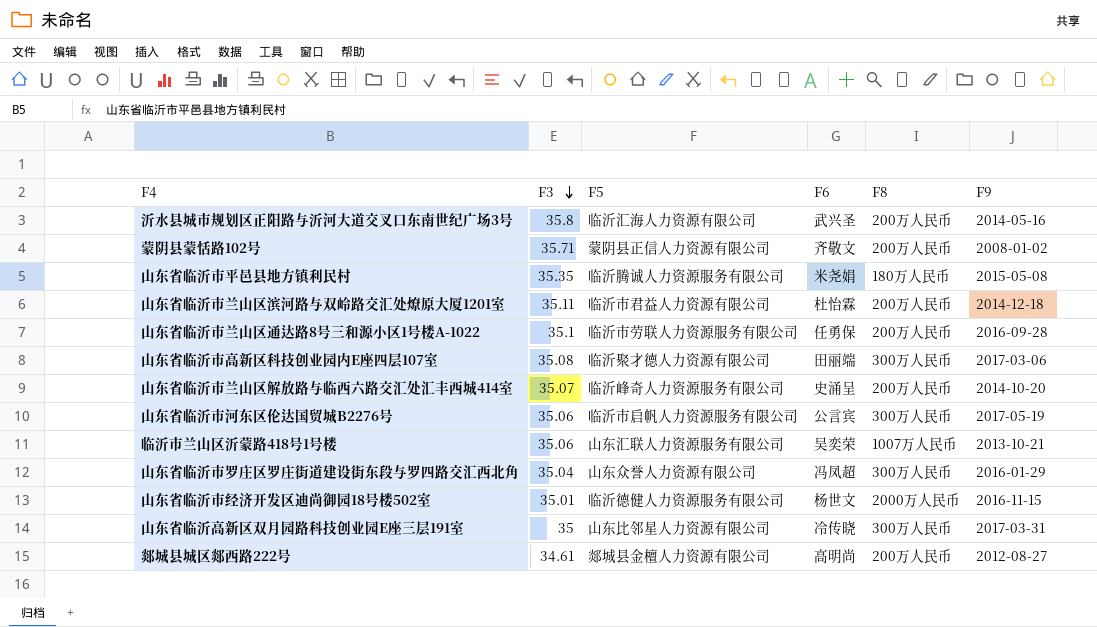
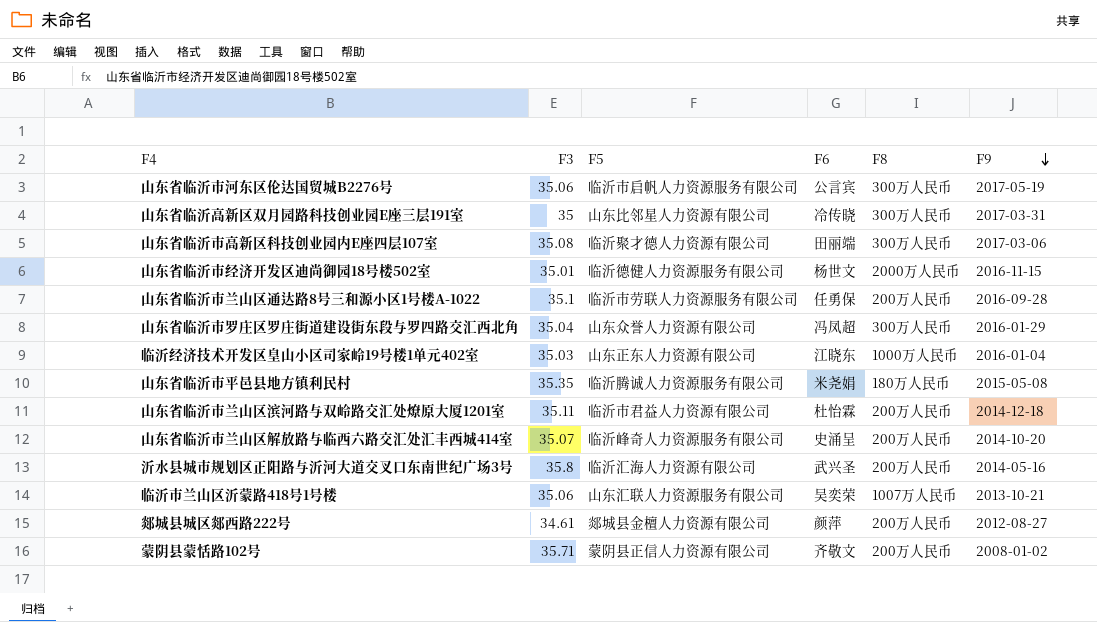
row order: F3 descending -> F9 descending
row 临沂经济技术开发区皇山小区司家岭19号楼1单元402室: none -> 35.03 | 山东正东人力资源有限公司 | 江晓东 | 1000万人民币 | 2016-01-04
郯城县城区郯西路222号 | F6: 高明尚 -> 颜萍

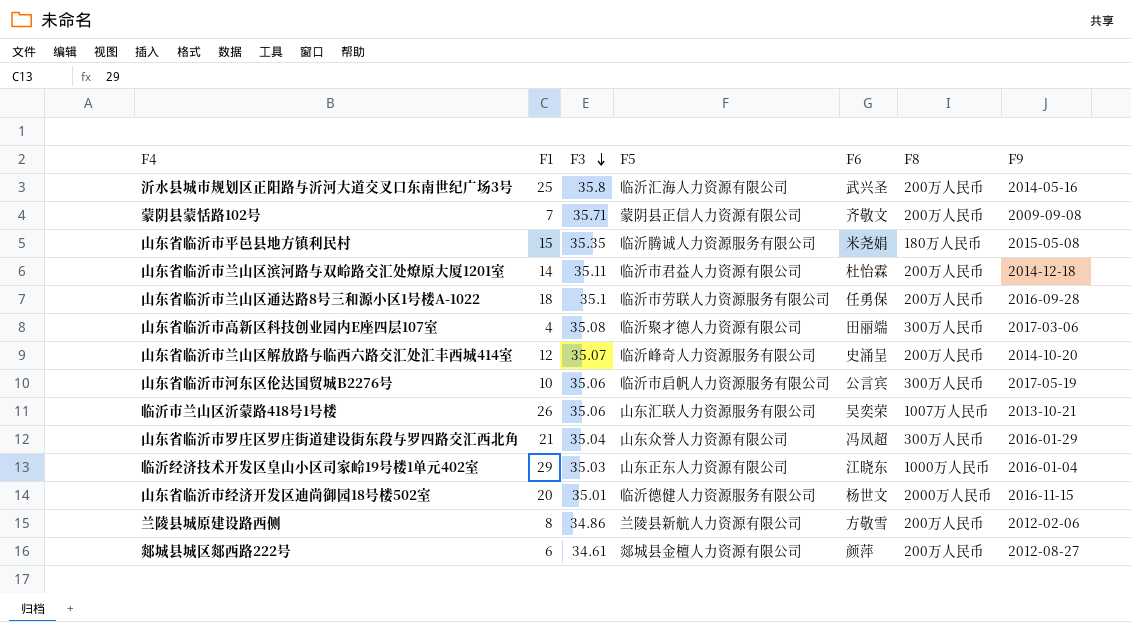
row order: F9 descending -> F3 descending
column F1 | position: none -> 2
row 山东省临沂高新区双月园路科技创业园E座三层191室: 35 | 山东比邻星人力资源有限公司 | 冷传晓 | 300万人民币 | 2017-03-31 -> none
蒙阴县蒙恬路102号 | F9: 2008-01-02 -> 2009-09-08
row 兰陵县城原建设路西侧: none -> 8 | 34.86 | 兰陵县新航人力资源有限公司 | 方敬雪 | 200万人民币 | 2012-02-06

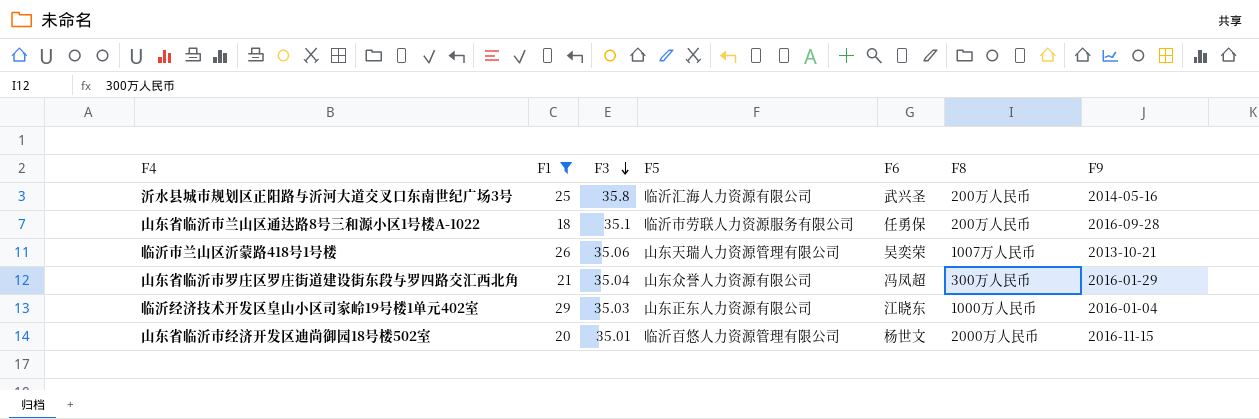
filter: none -> F1 >= 18
临沂市兰山区沂蒙路418号1号楼 | F5: 山东汇联人力资源服务有限公司 -> 山东天瑞人力资源管理有限公司
山东省临沂市经济开发区迪尚御园18号楼502室 | F5: 临沂德健人力资源服务有限公司 -> 临沂百悠人力资源管理有限公司

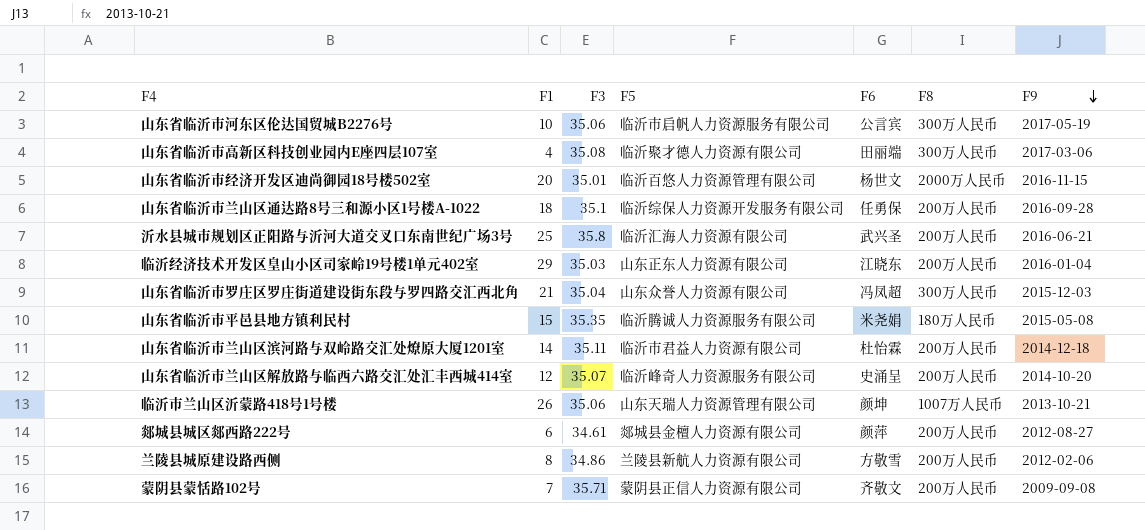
filter: F1 >= 18 -> none
row order: F3 descending -> F9 descending
山东省临沂市兰山区通达路8号三和源小区1号楼A-1022 | F5: 临沂市劳联人力资源服务有限公司 -> 临沂综保人力资源开发服务有限公司
沂水县城市规划区正阳路与沂河大道交叉口东南世纪广场3号 | F9: 2014-05-16 -> 2016-06-21
临沂经济技术开发区皇山小区司家岭19号楼1单元402室 | F8: 1000万人民币 -> 200万人民币
山东省临沂市罗庄区罗庄街道建设街东段与罗四路交汇西北角 | F9: 2016-01-29 -> 2015-12-03
临沂市兰山区沂蒙路418号1号楼 | F6: 吴奕荣 -> 颜坤

